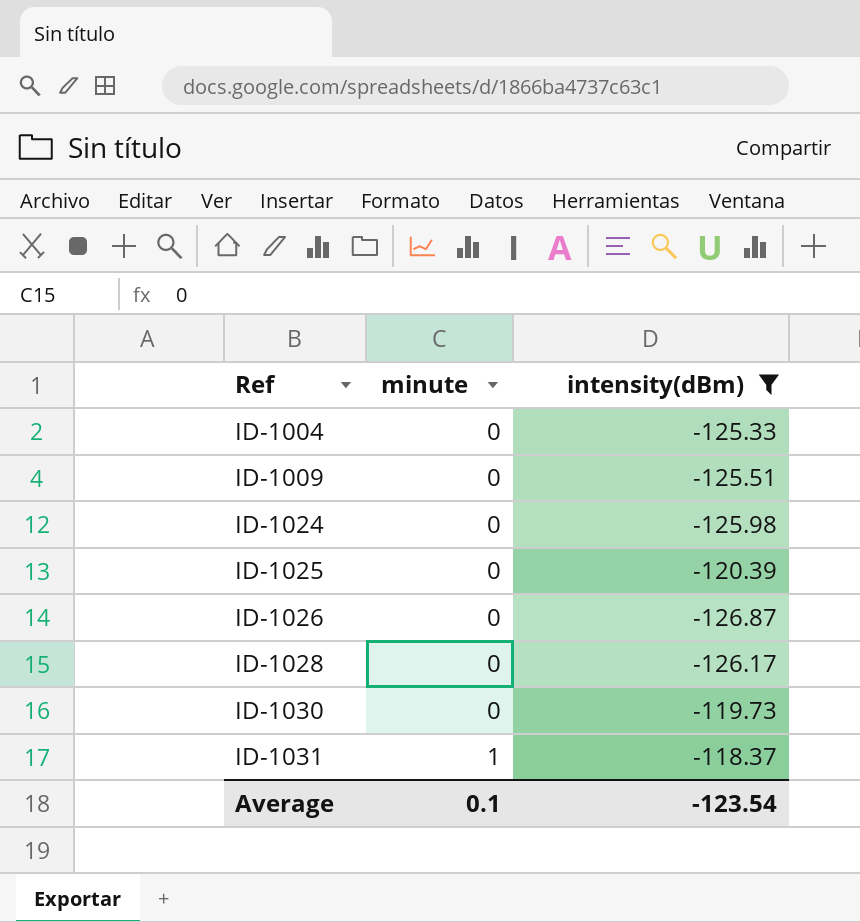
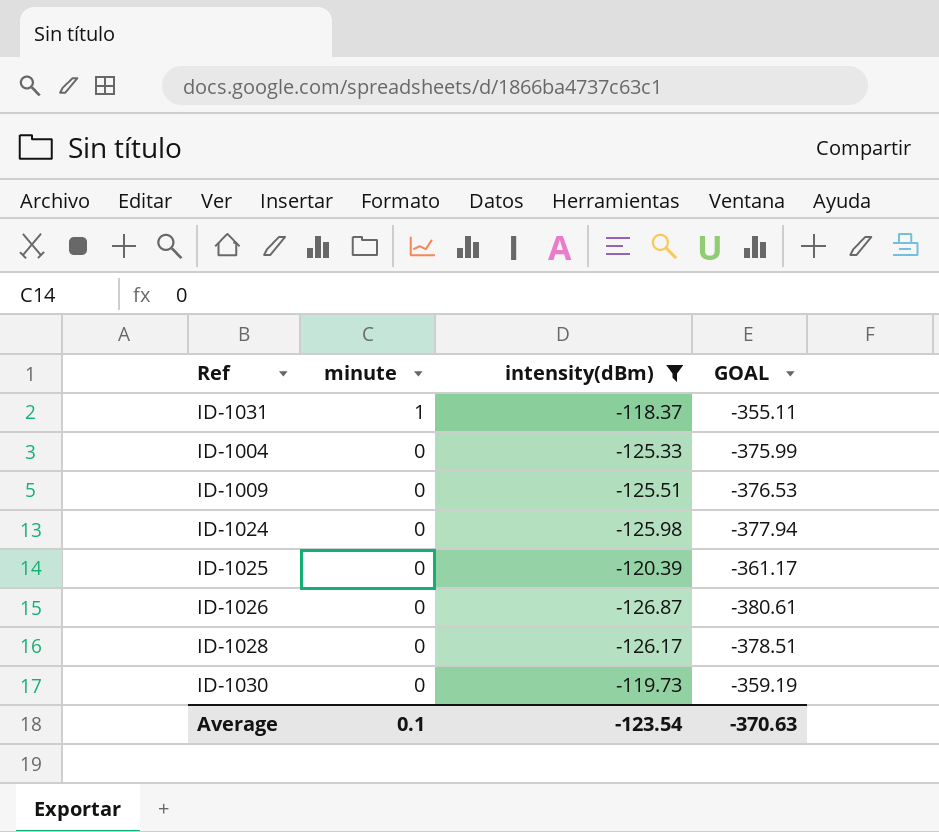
row order: Ref ascending -> minute descending
column GOAL | formula: none -> [intensity(dBm)] * 3

